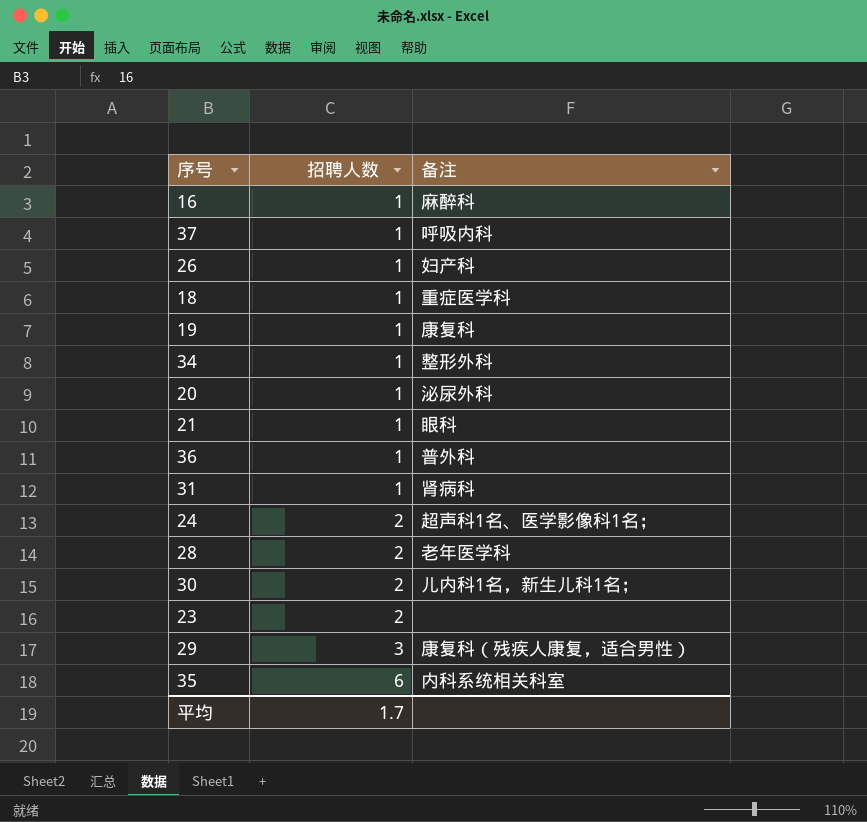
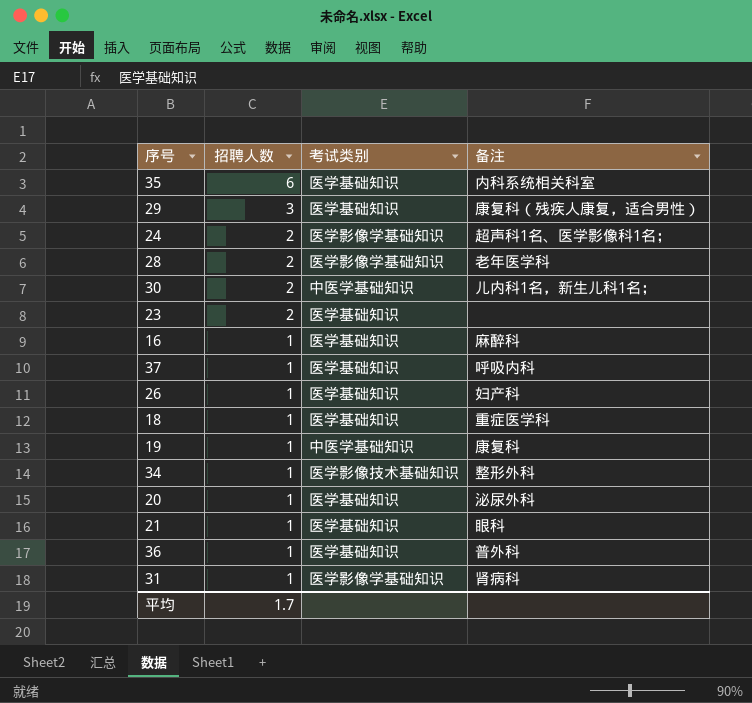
row order: 招聘人数 ascending -> 招聘人数 descending
column 考试类别 | position: none -> 3

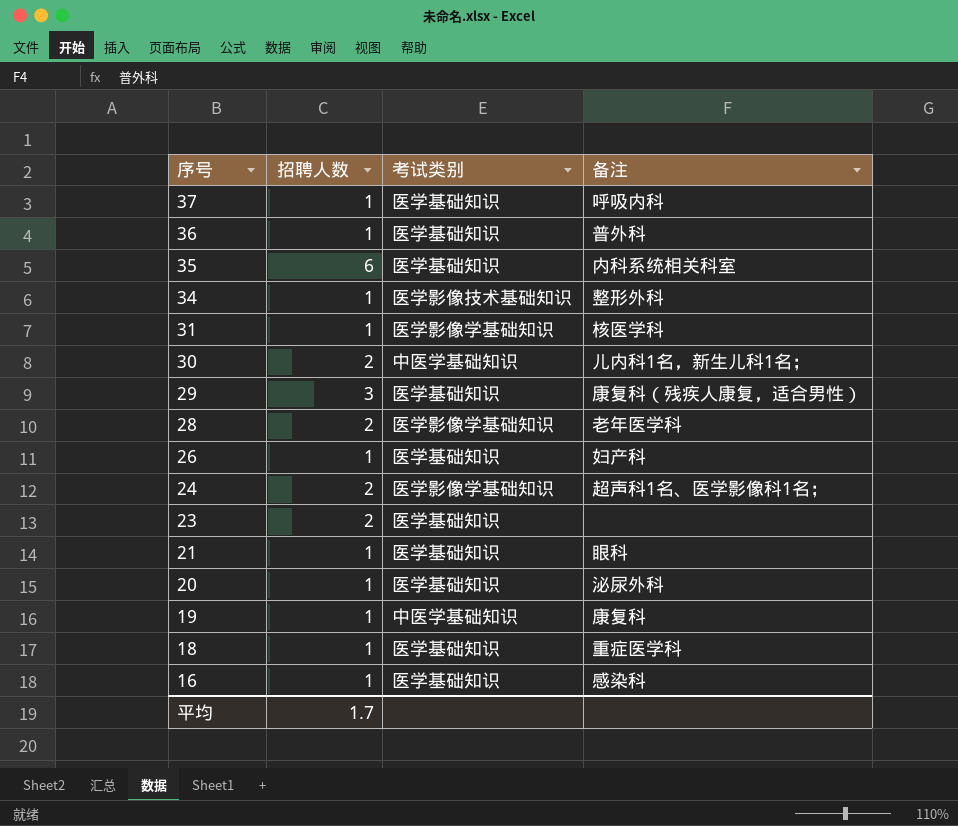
row order: 招聘人数 descending -> 序号 descending
31 | 备注: 肾病科 -> 核医学科
16 | 备注: 麻醉科 -> 感染科

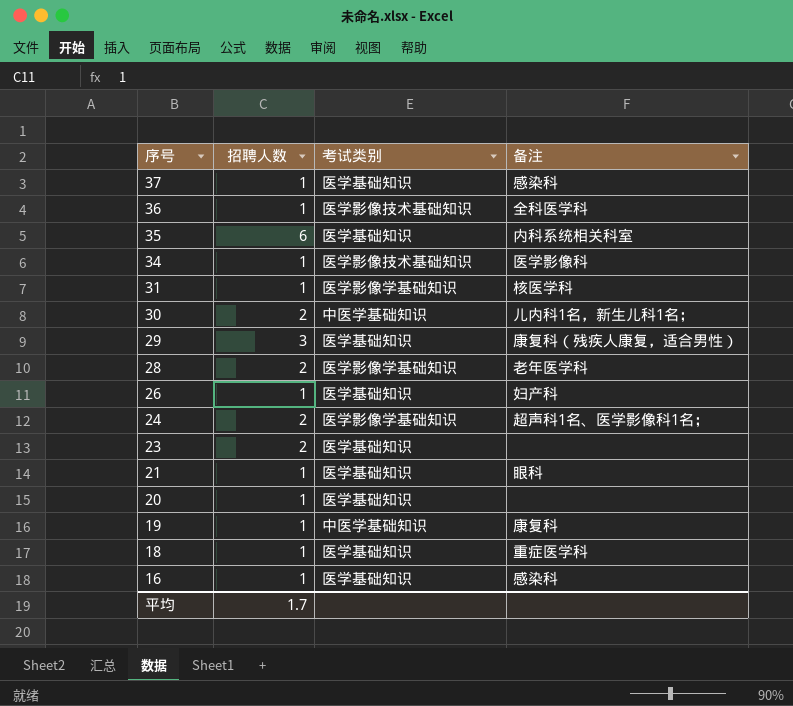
37 | 备注: 呼吸内科 -> 感染科
36 | 考试类别: 医学基础知识 -> 医学影像技术基础知识
36 | 备注: 普外科 -> 全科医学科
34 | 备注: 整形外科 -> 医学影像科
20 | 备注: 泌尿外科 -> none

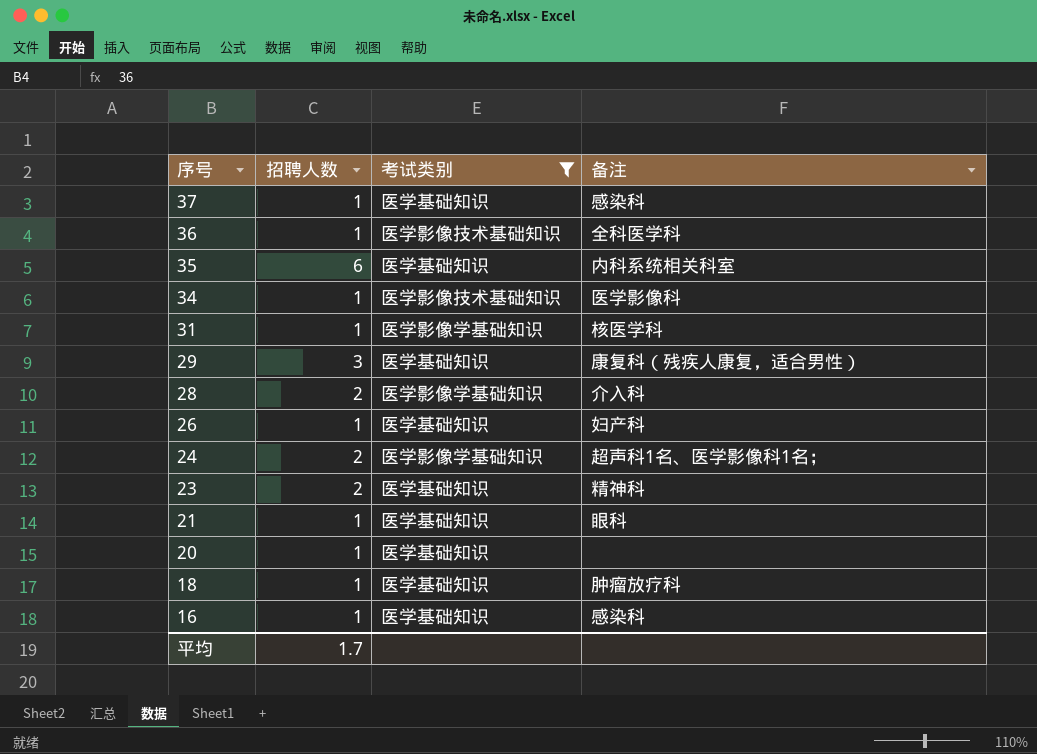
filter: none -> 考试类别 != 中医学基础知识
28 | 备注: 老年医学科 -> 介入科
23 | 备注: none -> 精神科
18 | 备注: 重症医学科 -> 肿瘤放疗科

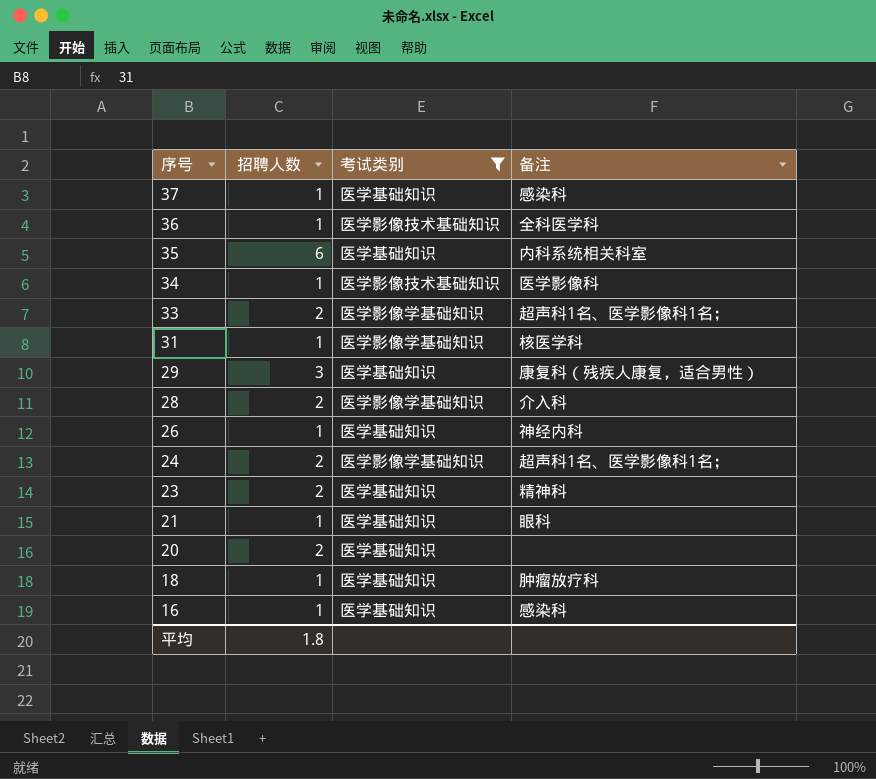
row 33: none -> 2 | 医学影像学基础知识 | 超声科1名、医学影像科1名；
26 | 备注: 妇产科 -> 神经内科
20 | 招聘人数: 1 -> 2
平均 | 招聘人数: 1.7 -> 1.8

